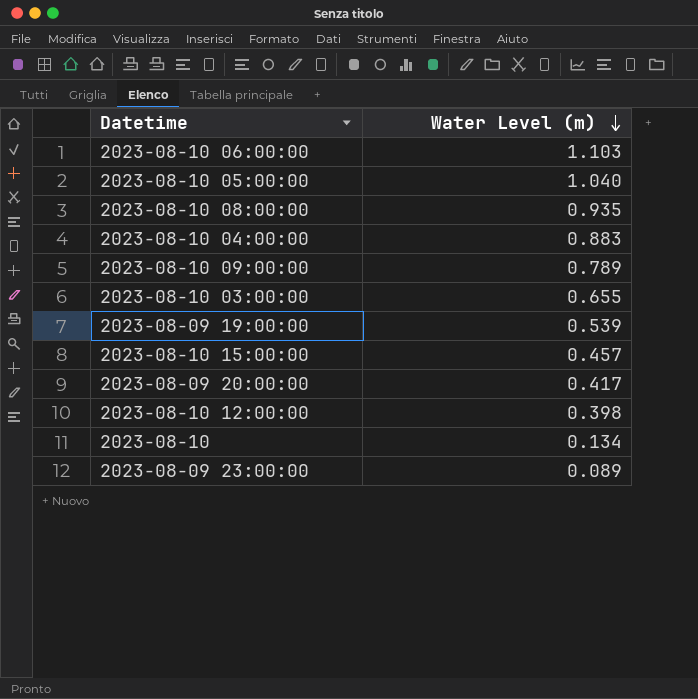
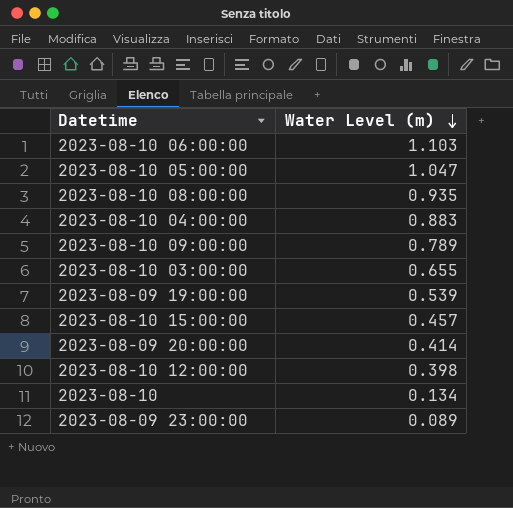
2023-08-10 05:00:00 | Water Level (m): 1.040 -> 1.047
2023-08-09 20:00:00 | Water Level (m): 0.417 -> 0.414

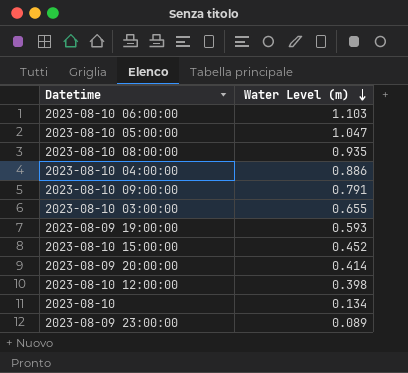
2023-08-10 04:00:00 | Water Level (m): 0.883 -> 0.886
2023-08-10 09:00:00 | Water Level (m): 0.789 -> 0.791
2023-08-09 19:00:00 | Water Level (m): 0.539 -> 0.593
2023-08-10 15:00:00 | Water Level (m): 0.457 -> 0.452

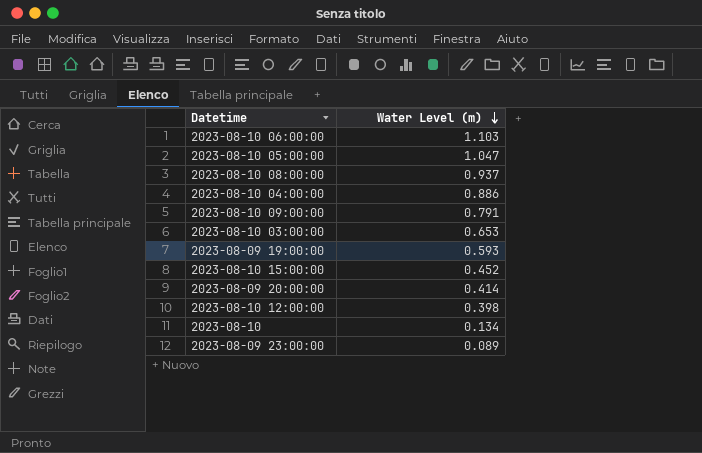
2023-08-10 08:00:00 | Water Level (m): 0.935 -> 0.937
2023-08-10 03:00:00 | Water Level (m): 0.655 -> 0.653

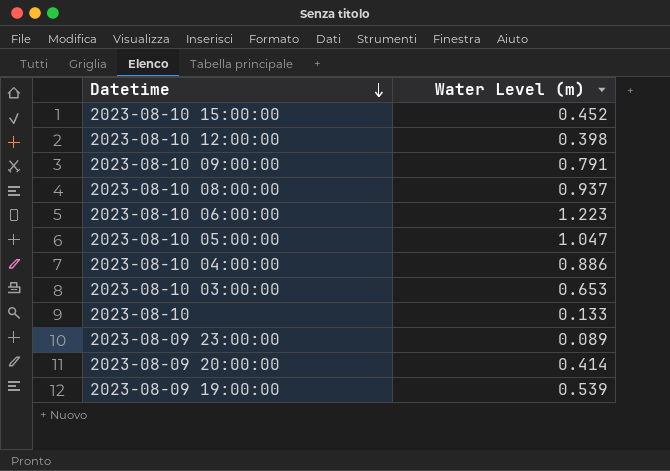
row order: Water Level (m) descending -> Datetime descending
2023-08-10 06:00:00 | Water Level (m): 1.103 -> 1.223
2023-08-10 | Water Level (m): 0.134 -> 0.133
2023-08-09 19:00:00 | Water Level (m): 0.593 -> 0.539

